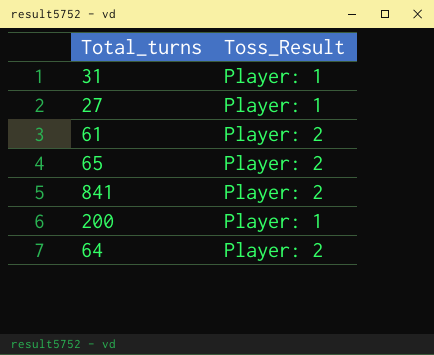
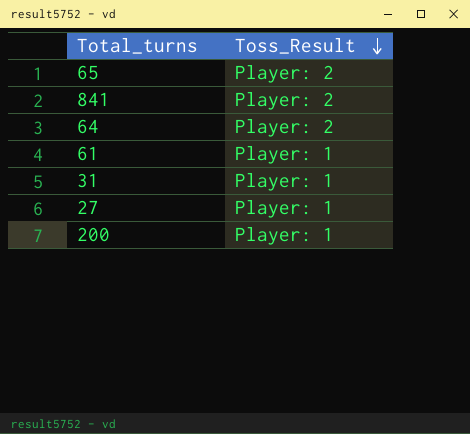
row order: none -> Toss_Result descending
61 | Toss_Result: Player: 2 -> Player: 1

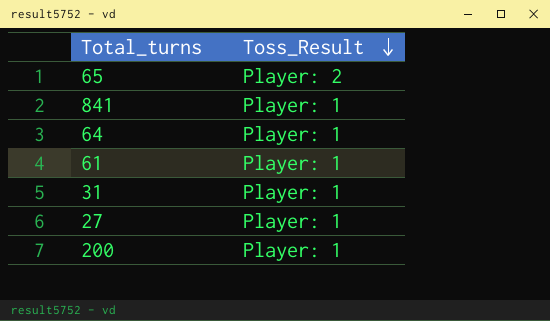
841 | Toss_Result: Player: 2 -> Player: 1
64 | Toss_Result: Player: 2 -> Player: 1

